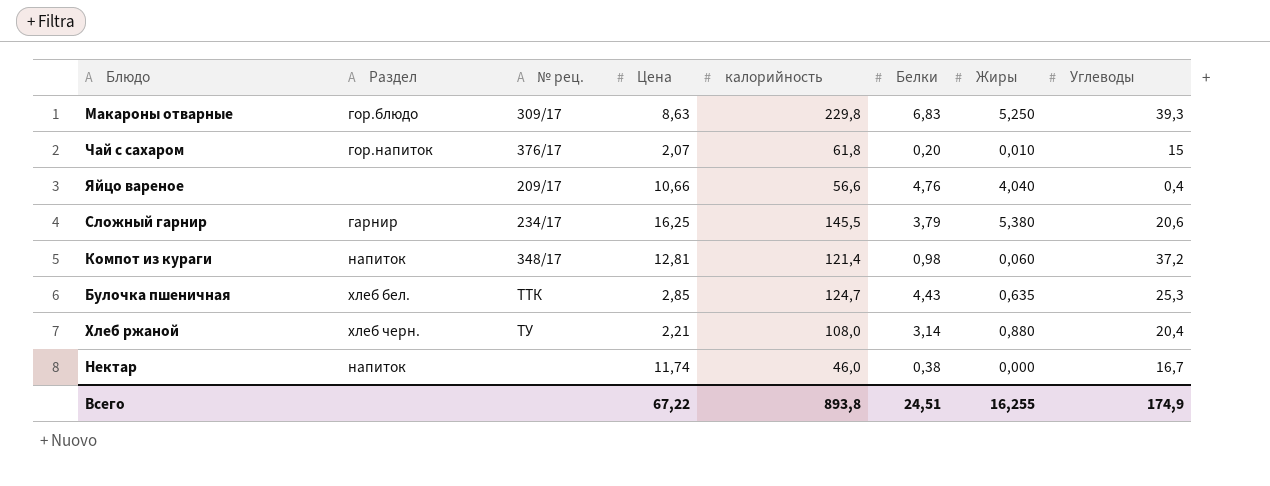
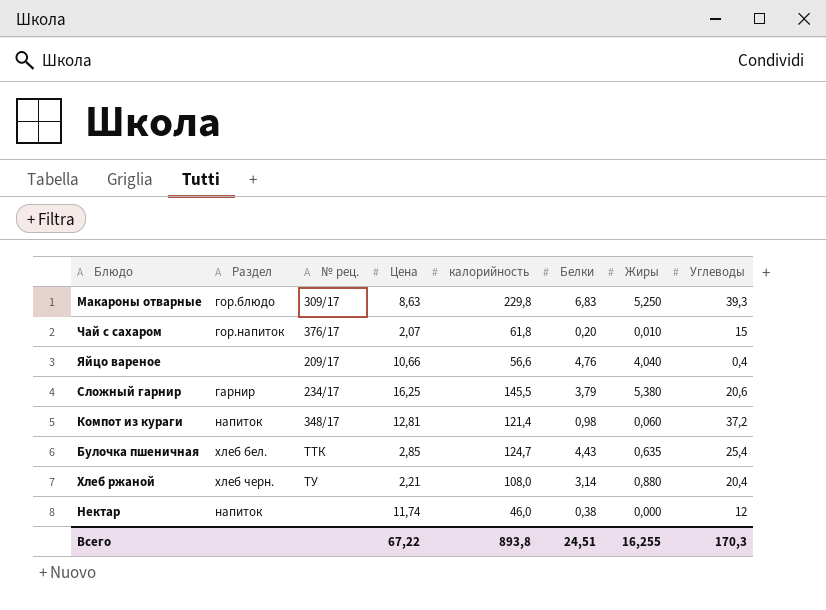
Булочка пшеничная | Углеводы: 25,3 -> 25,4
Нектар | Углеводы: 16,7 -> 12
Всего | Углеводы: 174,9 -> 170,3

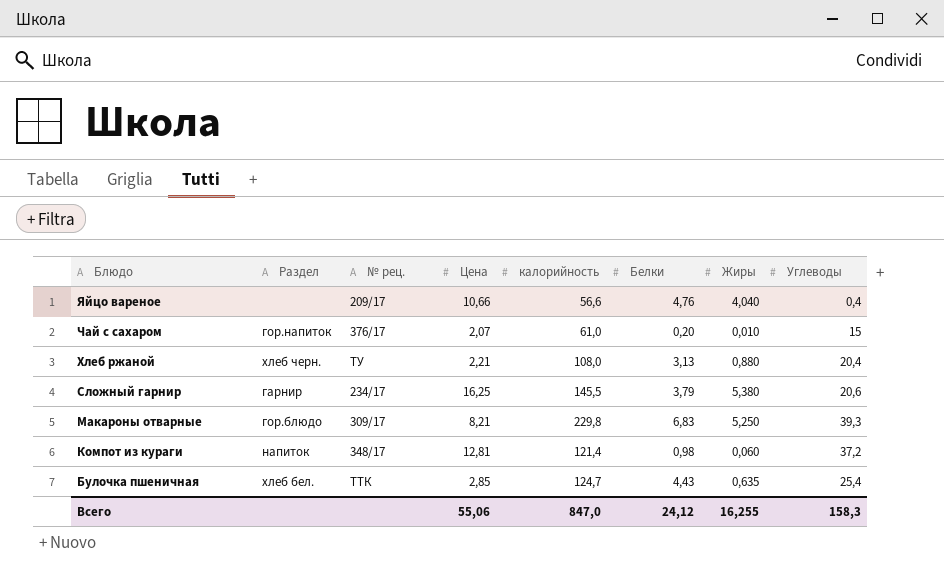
row order: none -> Блюдо descending
row Нектар: напиток | none | 11,74 | 46,0 | 0,38 | 0,000 | 12 -> none
Чай с сахаром | калорийность: 61,8 -> 61,0
Хлеб ржаной | Белки: 3,14 -> 3,13
Макароны отварные | Цена: 8,63 -> 8,21
Всего | Цена: 67,22 -> 55,06
Всего | калорийность: 893,8 -> 847,0
Всего | Белки: 24,51 -> 24,12
Всего | Углеводы: 170,3 -> 158,3

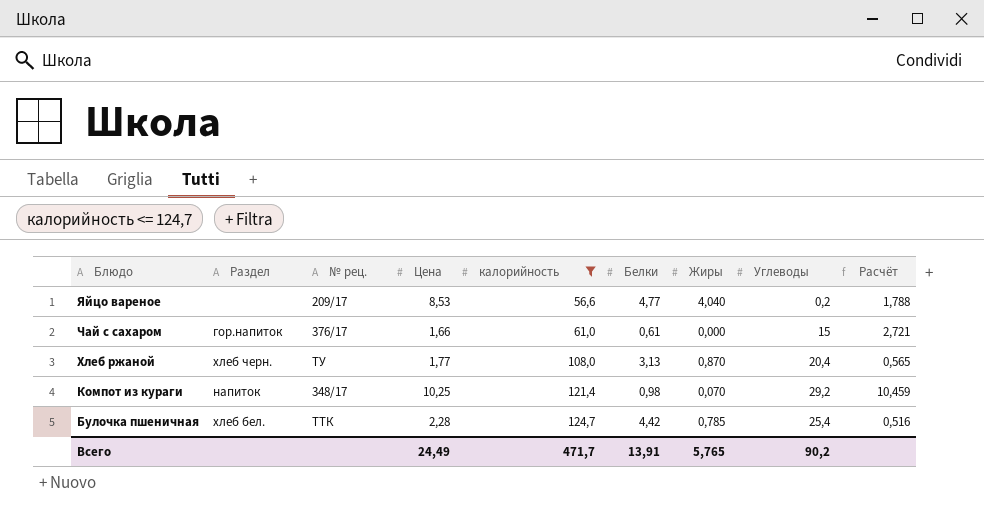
filter: none -> калорийность <= 124,7
column Расчёт | formula: none -> [Цена] / [Белки]
Яйцо вареное | Цена: 10,66 -> 8,53
Яйцо вареное | Белки: 4,76 -> 4,77
Яйцо вареное | Углеводы: 0,4 -> 0,2
Чай с сахаром | Цена: 2,07 -> 1,66
Чай с сахаром | Белки: 0,20 -> 0,61
Чай с сахаром | Жиры: 0,010 -> 0,000
Хлеб ржаной | Цена: 2,21 -> 1,77
Хлеб ржаной | Жиры: 0,880 -> 0,870
Компот из кураги | Цена: 12,81 -> 10,25
Компот из кураги | Жиры: 0,060 -> 0,070
Компот из кураги | Углеводы: 37,2 -> 29,2
Булочка пшеничная | Цена: 2,85 -> 2,28
Булочка пшеничная | Белки: 4,43 -> 4,42
Булочка пшеничная | Жиры: 0,635 -> 0,785
Всего | Цена: 55,06 -> 24,49
Всего | калорийность: 847,0 -> 471,7
Всего | Белки: 24,12 -> 13,91
Всего | Жиры: 16,255 -> 5,765
Всего | Углеводы: 158,3 -> 90,2

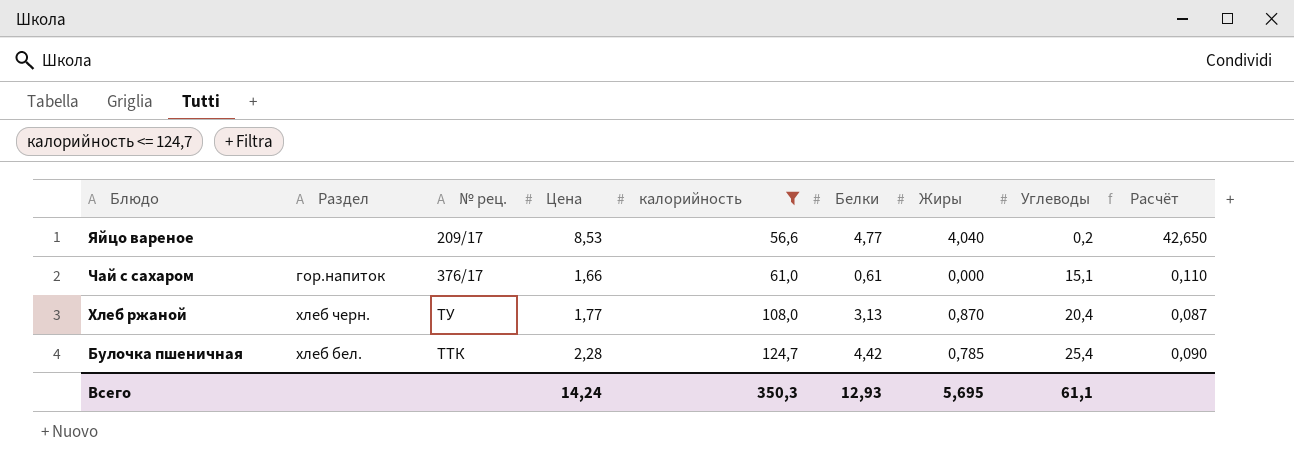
column Расчёт | formula: [Цена] / [Белки] -> [Цена] / [Углеводы]
row Компот из кураги: напиток | 348/17 | 10,25 | 121,4 | 0,98 | 0,070 | 29,2 | 10,459 -> none
Чай с сахаром | Углеводы: 15 -> 15,1
Всего | Цена: 24,49 -> 14,24
Всего | калорийность: 471,7 -> 350,3
Всего | Белки: 13,91 -> 12,93
Всего | Жиры: 5,765 -> 5,695
Всего | Углеводы: 90,2 -> 61,1

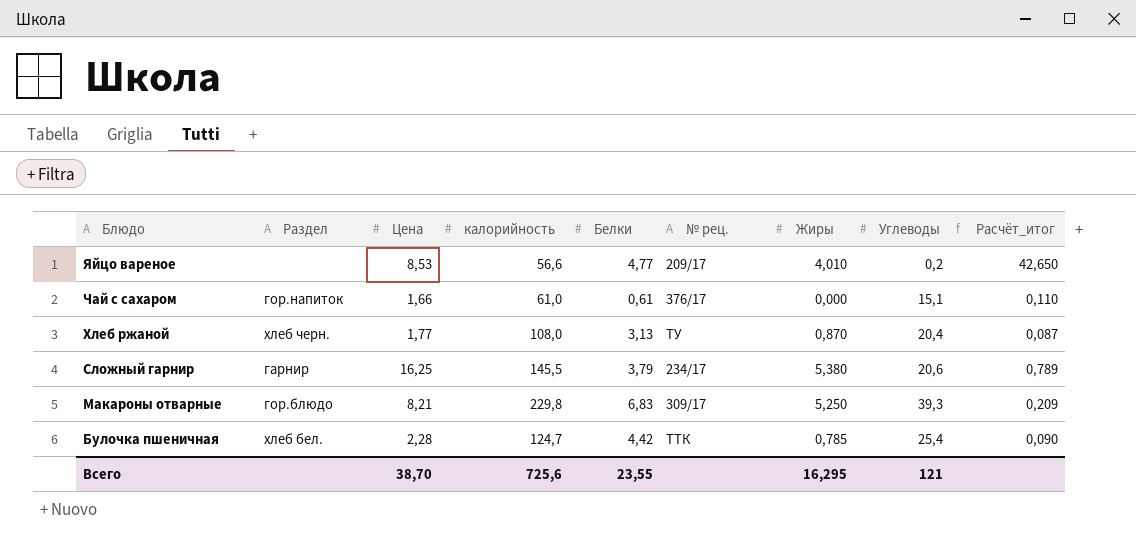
filter: калорийность <= 124,7 -> none
column № рец. | position: 3 -> 6
column name: Расчёт -> Расчёт_итог
Яйцо вареное | Жиры: 4,040 -> 4,010
Всего | Цена: 14,24 -> 38,70
Всего | калорийность: 350,3 -> 725,6
Всего | Белки: 12,93 -> 23,55
Всего | Жиры: 5,695 -> 16,295
Всего | Углеводы: 61,1 -> 121

